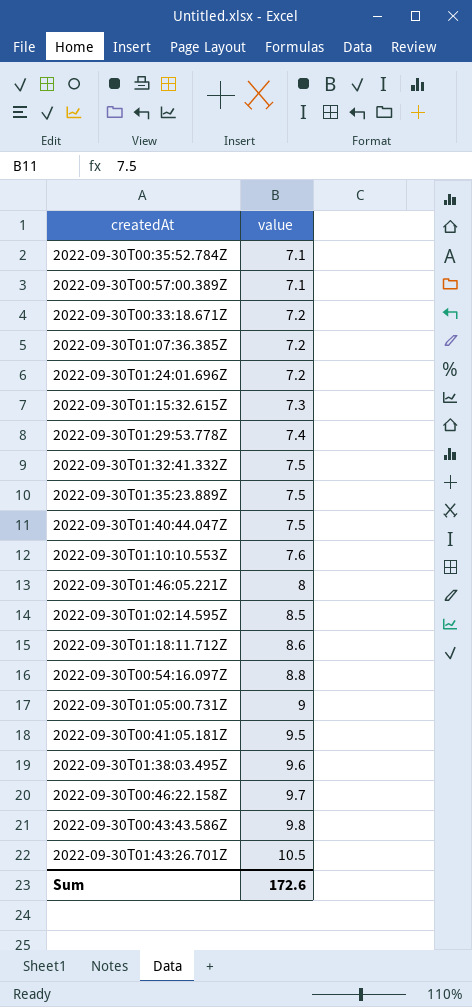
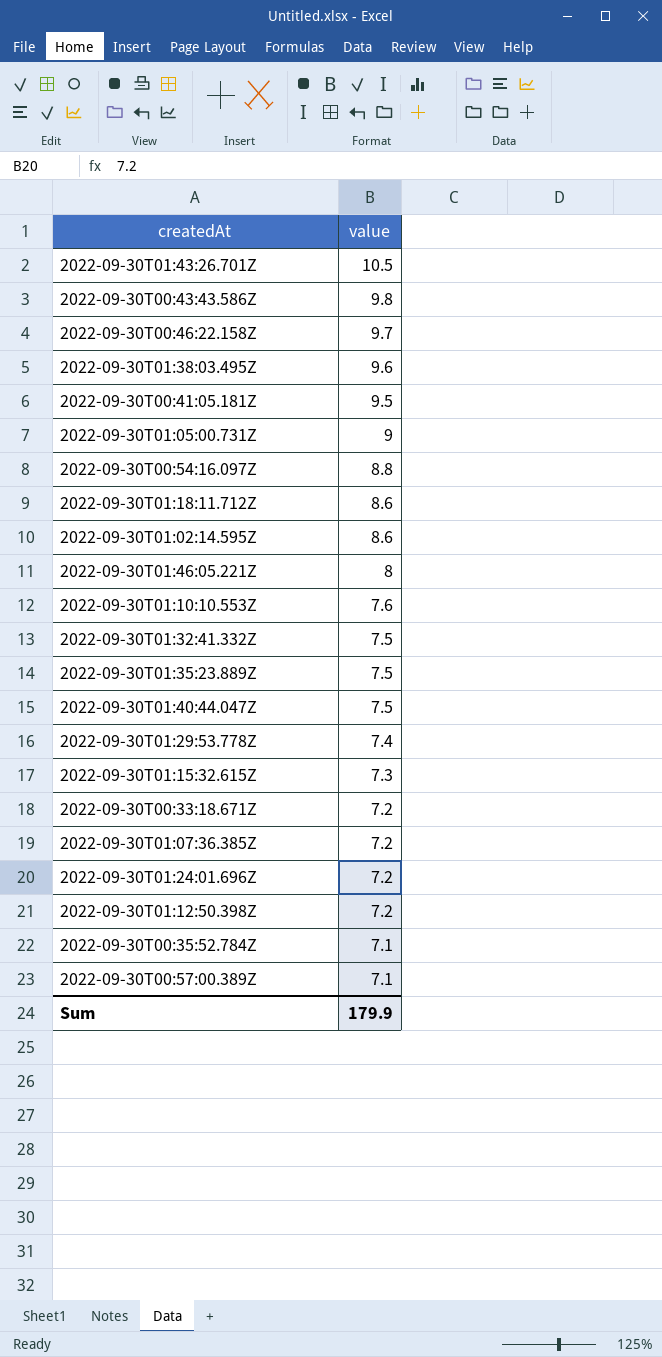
row order: value ascending -> value descending
2022-09-30T01:02:14.595Z | value: 8.5 -> 8.6
row 2022-09-30T01:12:50.398Z: none -> 7.2
Sum | value: 172.6 -> 179.9

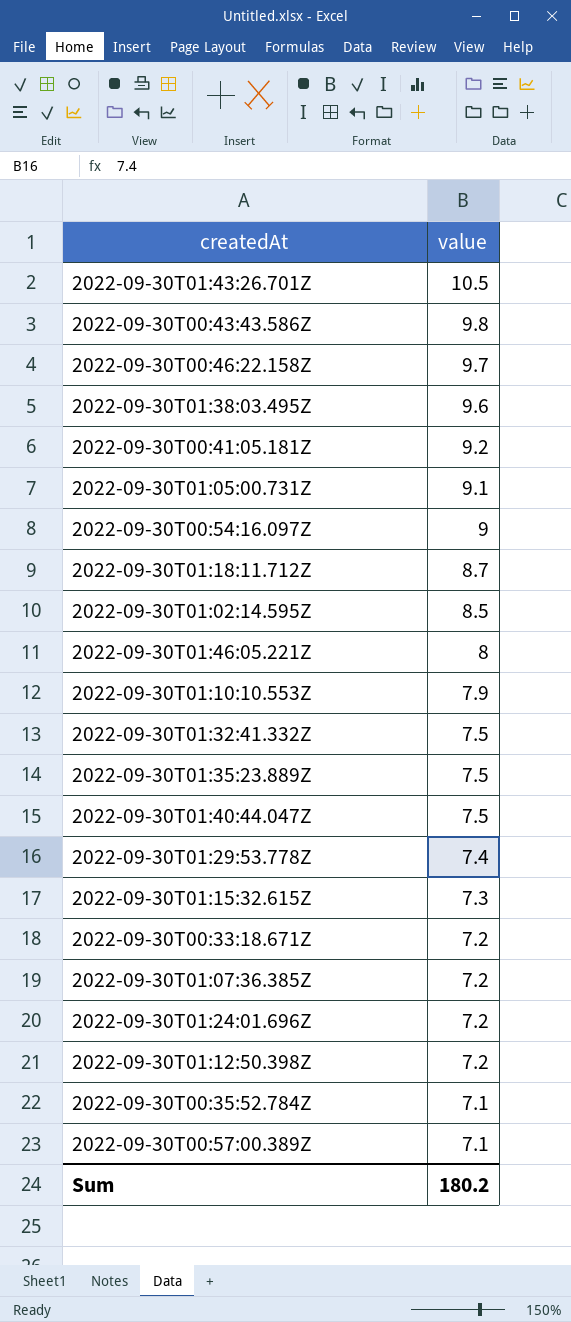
2022-09-30T00:41:05.181Z | value: 9.5 -> 9.2
2022-09-30T01:05:00.731Z | value: 9 -> 9.1
2022-09-30T00:54:16.097Z | value: 8.8 -> 9
2022-09-30T01:18:11.712Z | value: 8.6 -> 8.7
2022-09-30T01:02:14.595Z | value: 8.6 -> 8.5
2022-09-30T01:10:10.553Z | value: 7.6 -> 7.9
Sum | value: 179.9 -> 180.2

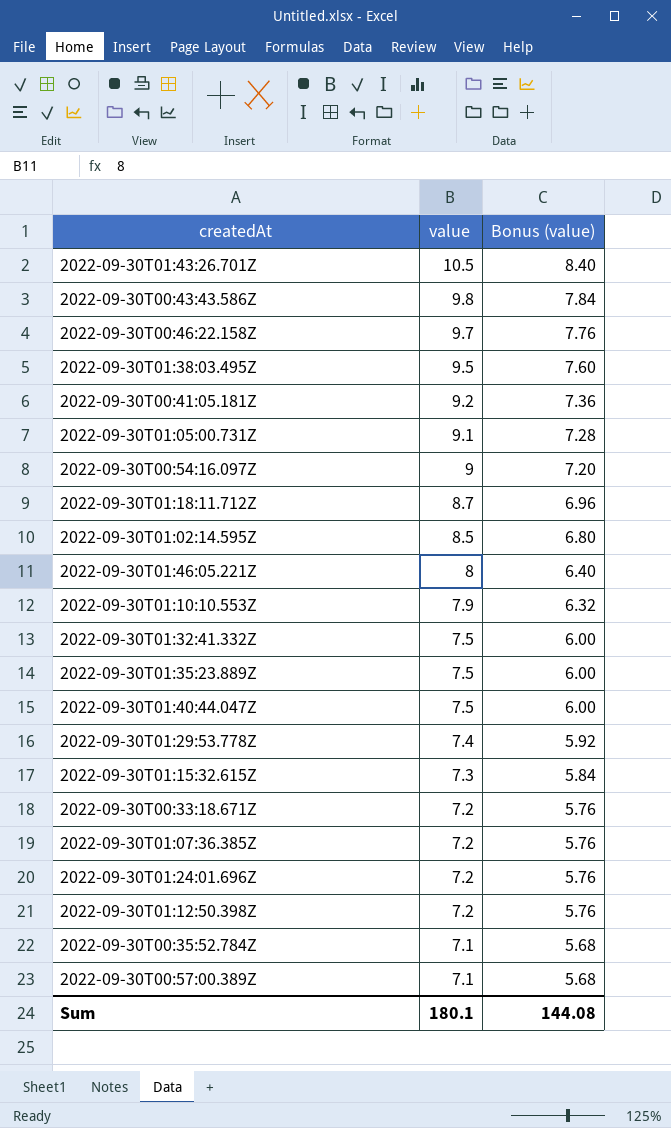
column Bonus (value) | formula: none -> [value] * 0.8
2022-09-30T01:38:03.495Z | value: 9.6 -> 9.5
Sum | value: 180.2 -> 180.1

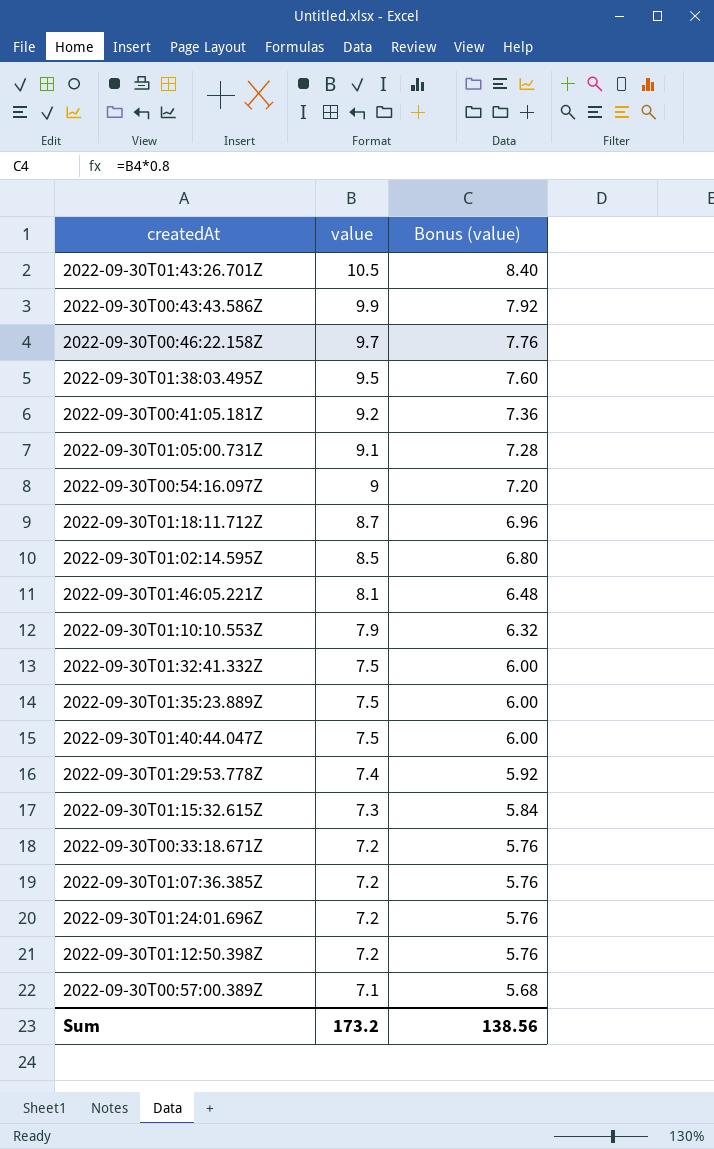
row 2022-09-30T00:35:52.784Z: 7.1 | 5.68 -> none
2022-09-30T00:43:43.586Z | value: 9.8 -> 9.9
2022-09-30T00:43:43.586Z | Bonus (value): 7.84 -> 7.92
2022-09-30T01:46:05.221Z | value: 8 -> 8.1
2022-09-30T01:46:05.221Z | Bonus (value): 6.40 -> 6.48
Sum | value: 180.1 -> 173.2
Sum | Bonus (value): 144.08 -> 138.56

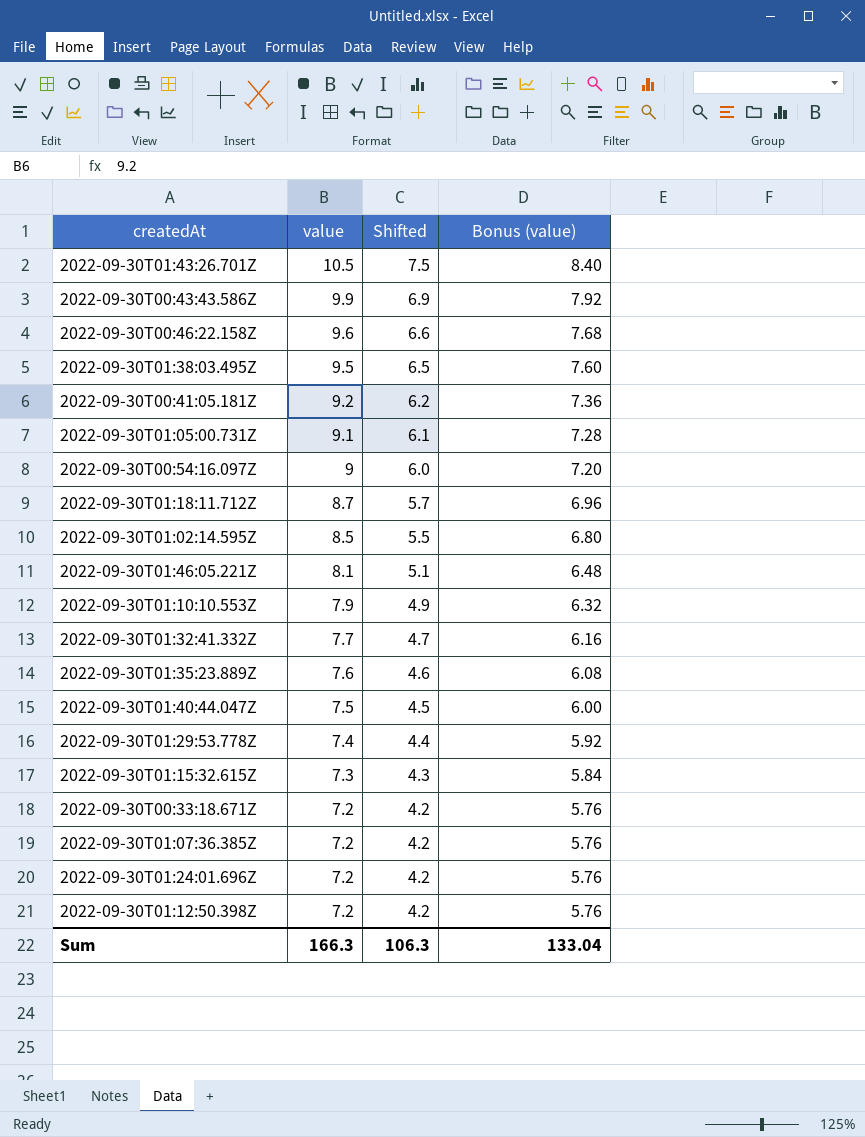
column Shifted | formula: none -> [value] - 3
row 2022-09-30T00:57:00.389Z: 7.1 | 5.68 -> none
2022-09-30T00:46:22.158Z | value: 9.7 -> 9.6
2022-09-30T00:46:22.158Z | Bonus (value): 7.76 -> 7.68
2022-09-30T01:32:41.332Z | value: 7.5 -> 7.7
2022-09-30T01:32:41.332Z | Bonus (value): 6.00 -> 6.16
2022-09-30T01:35:23.889Z | value: 7.5 -> 7.6
2022-09-30T01:35:23.889Z | Bonus (value): 6.00 -> 6.08
Sum | value: 173.2 -> 166.3
Sum | Bonus (value): 138.56 -> 133.04

